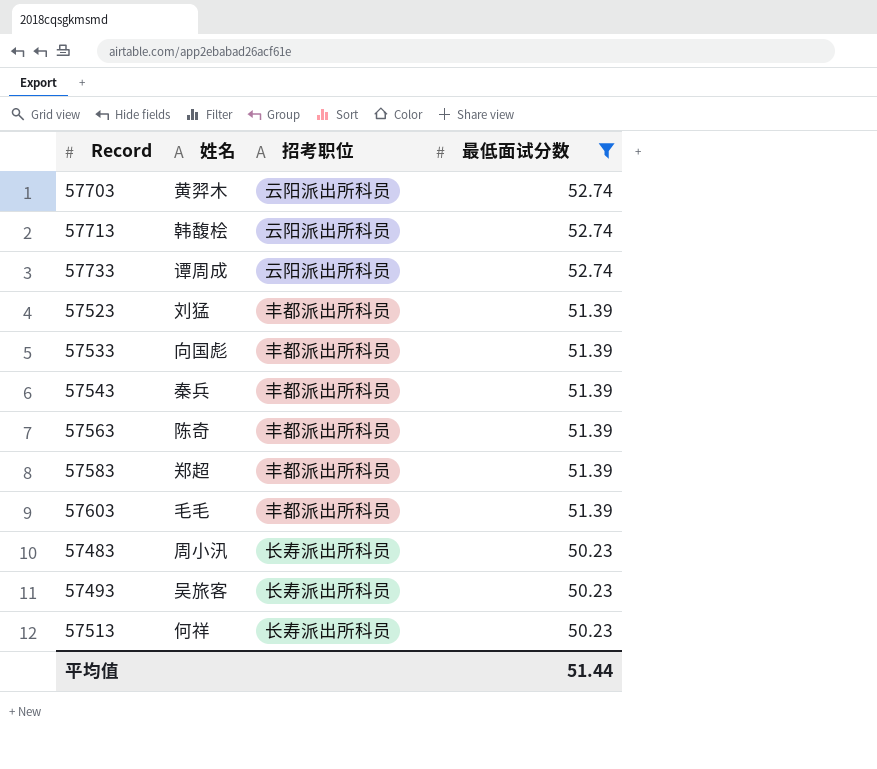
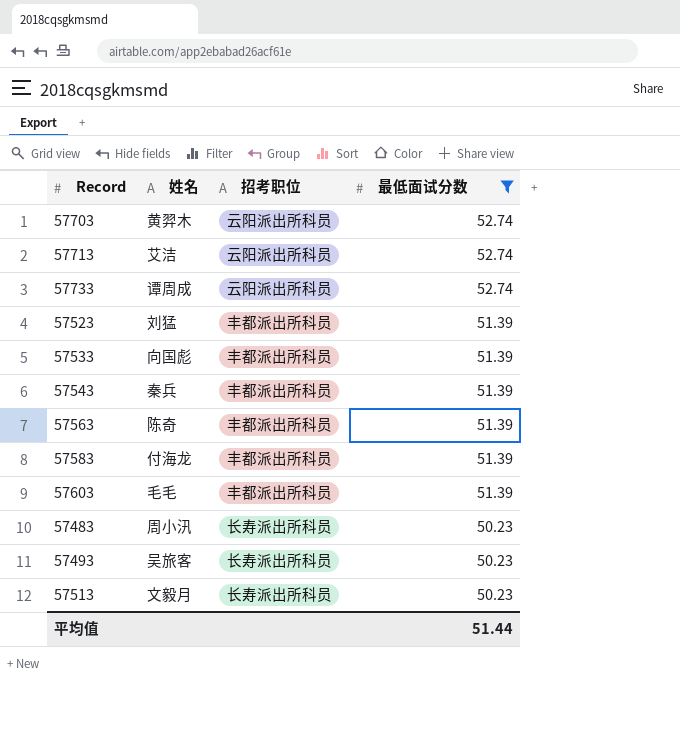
57713 | 姓名: 韩馥桧 -> 艾洁
57583 | 姓名: 郑超 -> 付海龙
57513 | 姓名: 何祥 -> 文毅月

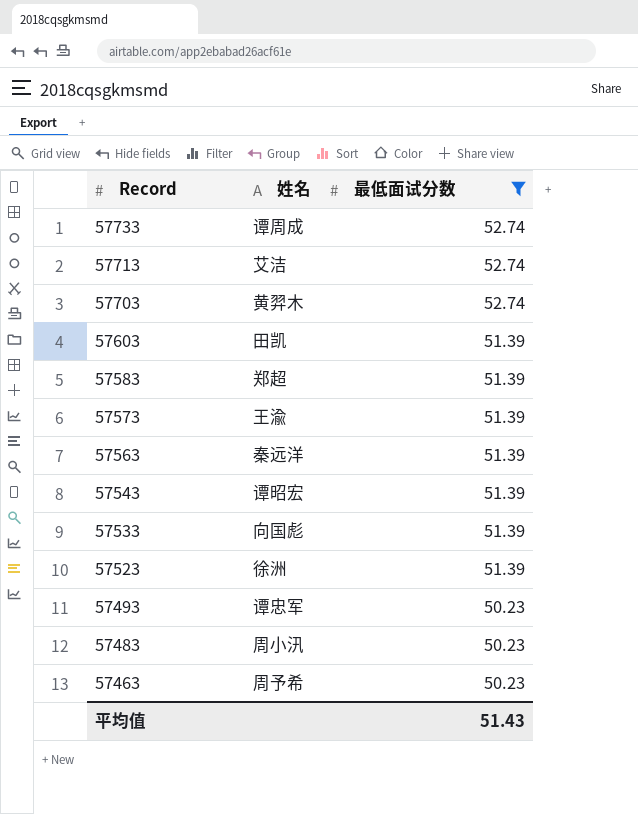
row order: 最低面试分数 descending -> Record descending
column 招考职位 | position: 3 -> none
row 57513: 文毅月 | 长寿派出所科员 | 50.23 -> none
57603 | 姓名: 毛毛 -> 田凯
57583 | 姓名: 付海龙 -> 郑超
row 57573: none -> 王渝 | 51.39
57563 | 姓名: 陈奇 -> 秦远洋
57543 | 姓名: 秦兵 -> 谭昭宏
57523 | 姓名: 刘猛 -> 徐洲
57493 | 姓名: 吴旅客 -> 谭忠军
row 57463: none -> 周予希 | 50.23
平均值 | 最低面试分数: 51.44 -> 51.43

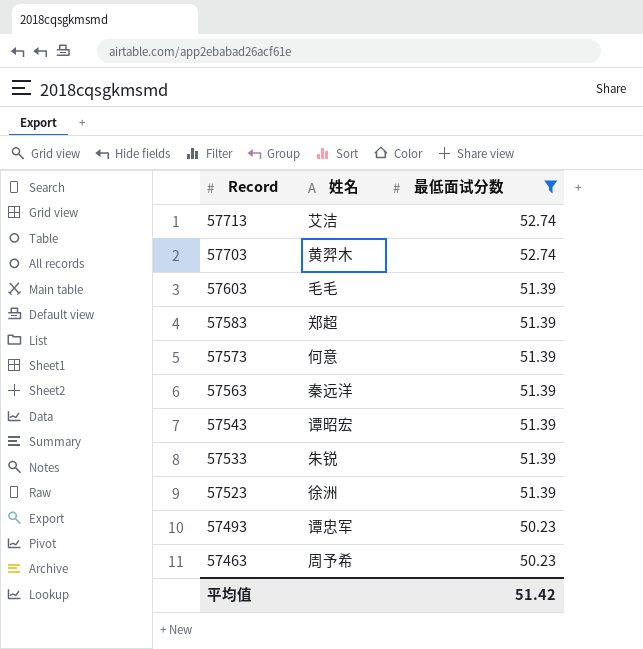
row 57733: 谭周成 | 52.74 -> none
row 57483: 周小汛 | 50.23 -> none
57603 | 姓名: 田凯 -> 毛毛
57573 | 姓名: 王渝 -> 何意
57533 | 姓名: 向国彪 -> 朱锐
平均值 | 最低面试分数: 51.43 -> 51.42

